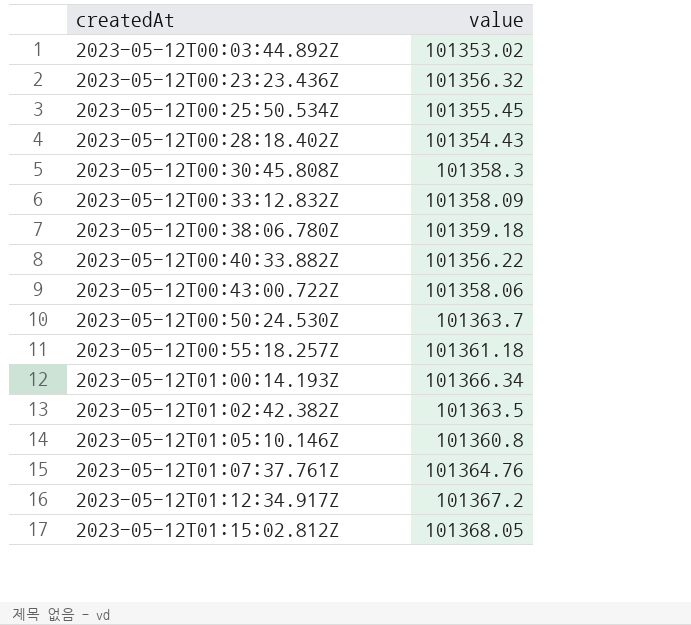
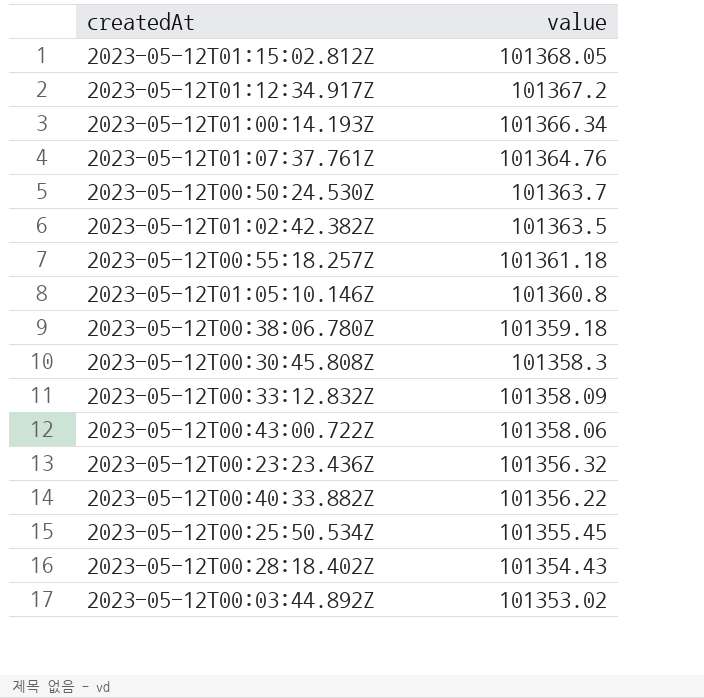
row order: createdAt ascending -> value descending

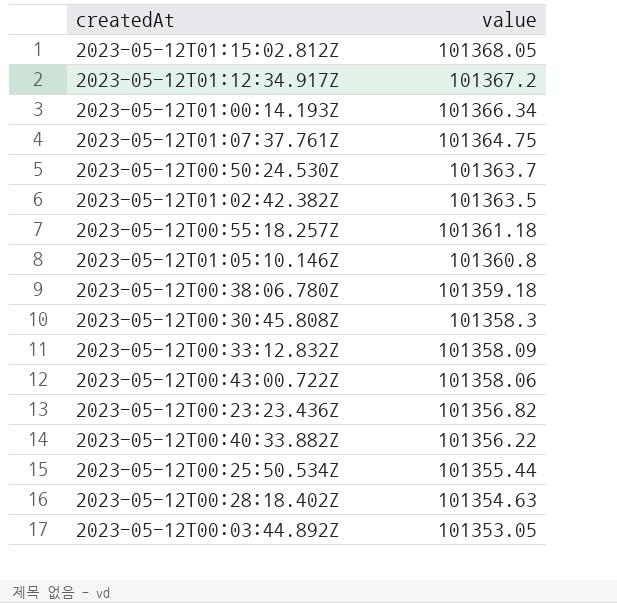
2023-05-12T01:07:37.761Z | value: 101364.76 -> 101364.75
2023-05-12T00:23:23.436Z | value: 101356.32 -> 101356.82
2023-05-12T00:25:50.534Z | value: 101355.45 -> 101355.44
2023-05-12T00:28:18.402Z | value: 101354.43 -> 101354.63
2023-05-12T00:03:44.892Z | value: 101353.02 -> 101353.05

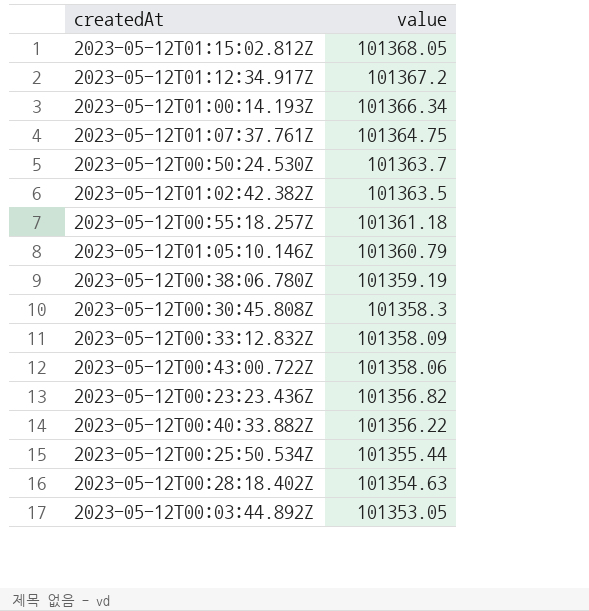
2023-05-12T01:05:10.146Z | value: 101360.8 -> 101360.79
2023-05-12T00:38:06.780Z | value: 101359.18 -> 101359.19

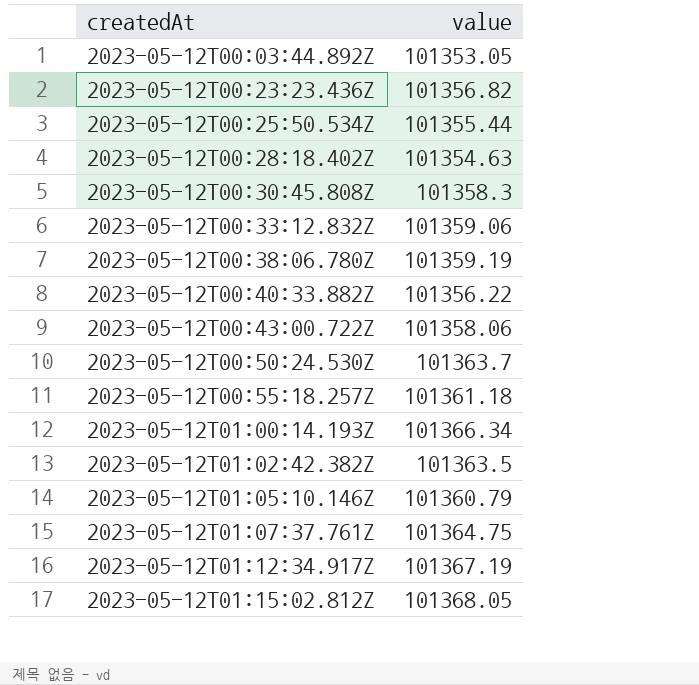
row order: value descending -> createdAt ascending
2023-05-12T00:33:12.832Z | value: 101358.09 -> 101359.06
2023-05-12T01:12:34.917Z | value: 101367.2 -> 101367.19

